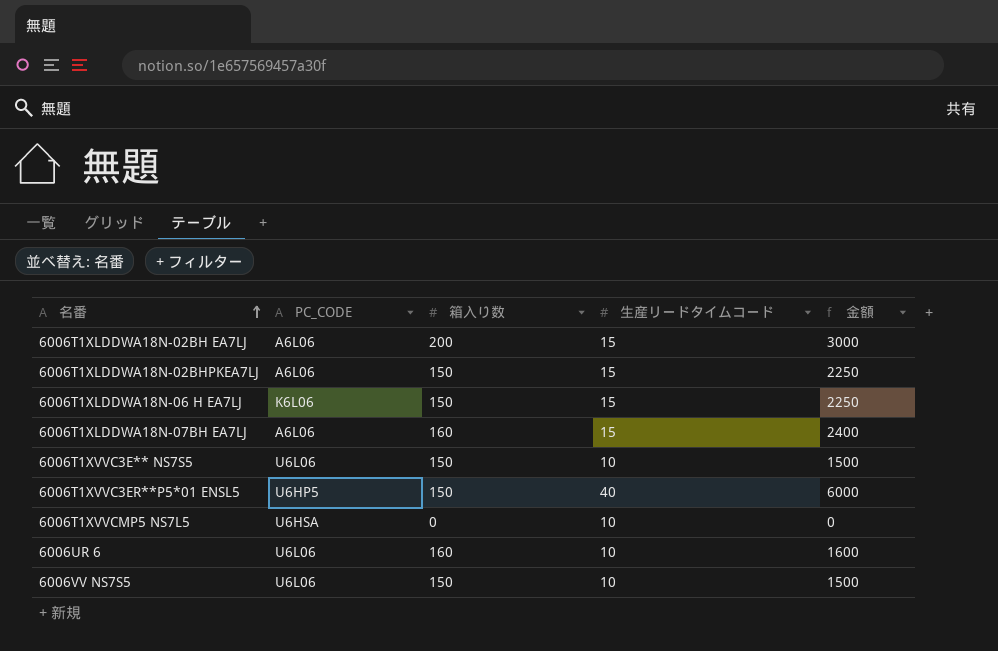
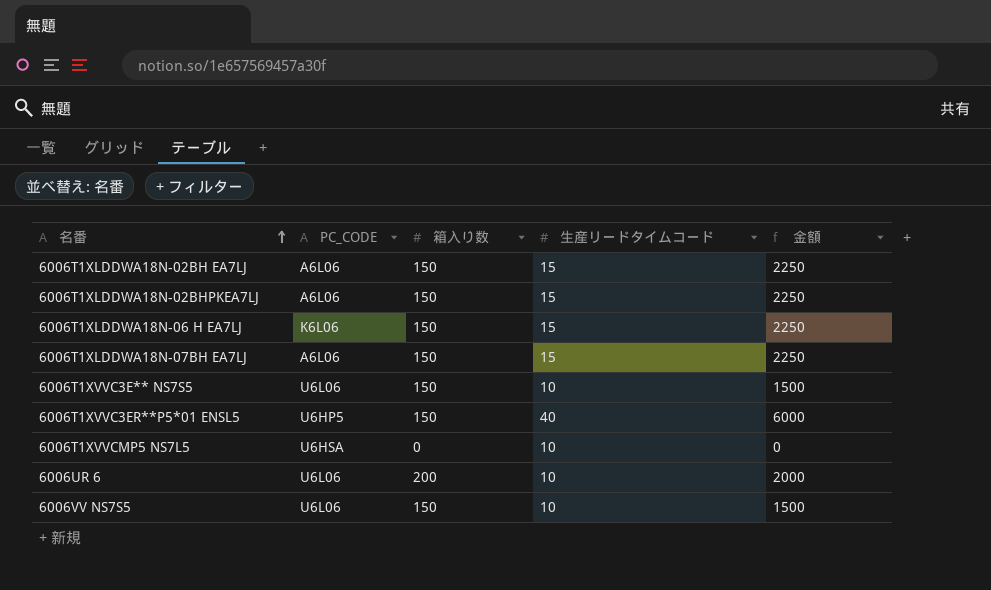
6006T1XLDDWA18N-02BH EA7LJ | 箱入り数: 200 -> 150
6006T1XLDDWA18N-02BH EA7LJ | 金額: 3000 -> 2250
6006T1XLDDWA18N-07BH EA7LJ | 箱入り数: 160 -> 150
6006T1XLDDWA18N-07BH EA7LJ | 金額: 2400 -> 2250
6006UR 6 | 箱入り数: 160 -> 200
6006UR 6 | 金額: 1600 -> 2000

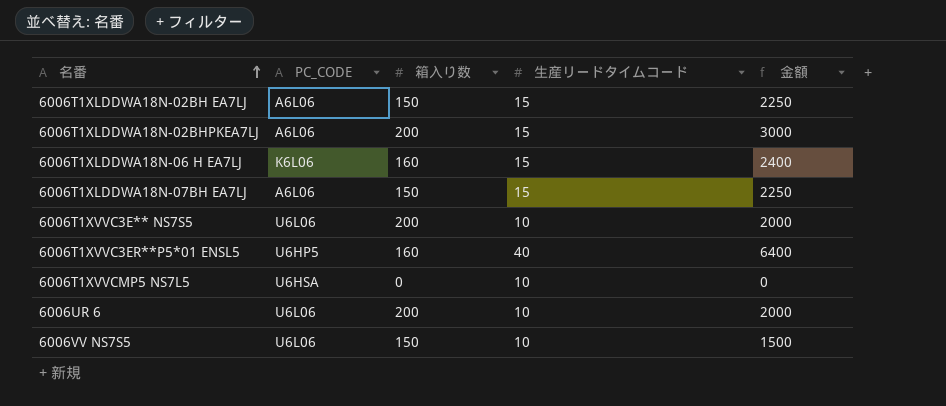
6006T1XLDDWA18N-02BHPKEA7LJ | 箱入り数: 150 -> 200
6006T1XLDDWA18N-02BHPKEA7LJ | 金額: 2250 -> 3000
6006T1XLDDWA18N-06 H EA7LJ | 箱入り数: 150 -> 160
6006T1XLDDWA18N-06 H EA7LJ | 金額: 2250 -> 2400
6006T1XVVC3E** NS7S5 | 箱入り数: 150 -> 200
6006T1XVVC3E** NS7S5 | 金額: 1500 -> 2000
6006T1XVVC3ER**P5*01 ENSL5 | 箱入り数: 150 -> 160
6006T1XVVC3ER**P5*01 ENSL5 | 金額: 6000 -> 6400

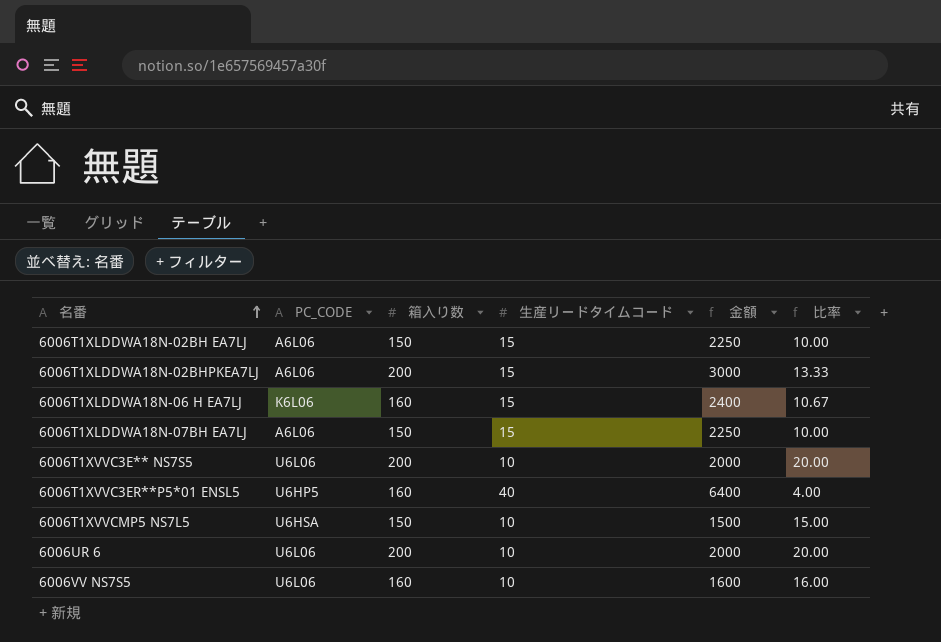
column 比率 | formula: none -> [箱入り数] / [生産リードタイムコード]
6006T1XVVCMP5 NS7L5 | 箱入り数: 0 -> 150
6006T1XVVCMP5 NS7L5 | 金額: 0 -> 1500
6006VV NS7S5 | 箱入り数: 150 -> 160
6006VV NS7S5 | 金額: 1500 -> 1600

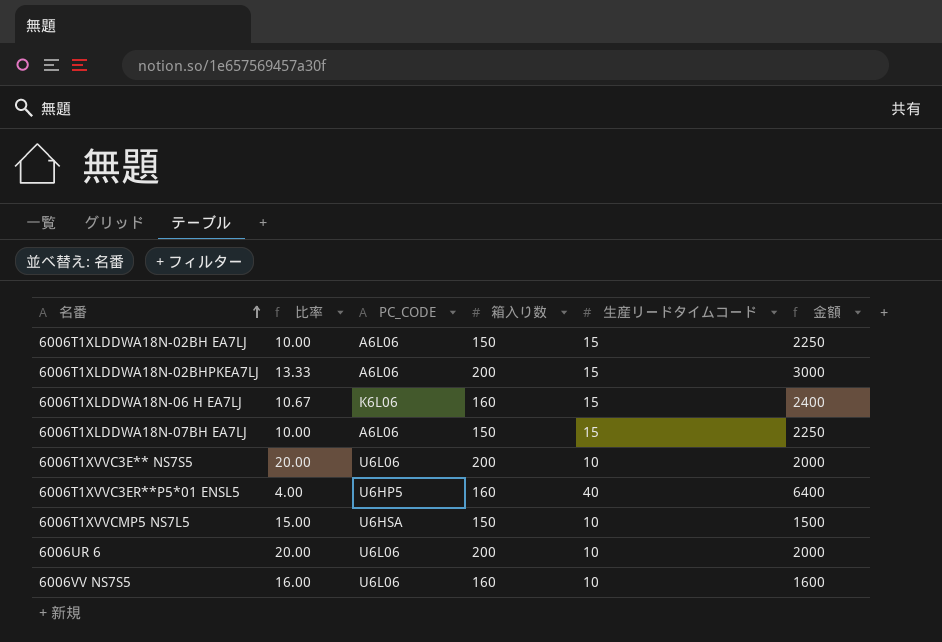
column 比率 | position: 6 -> 2

